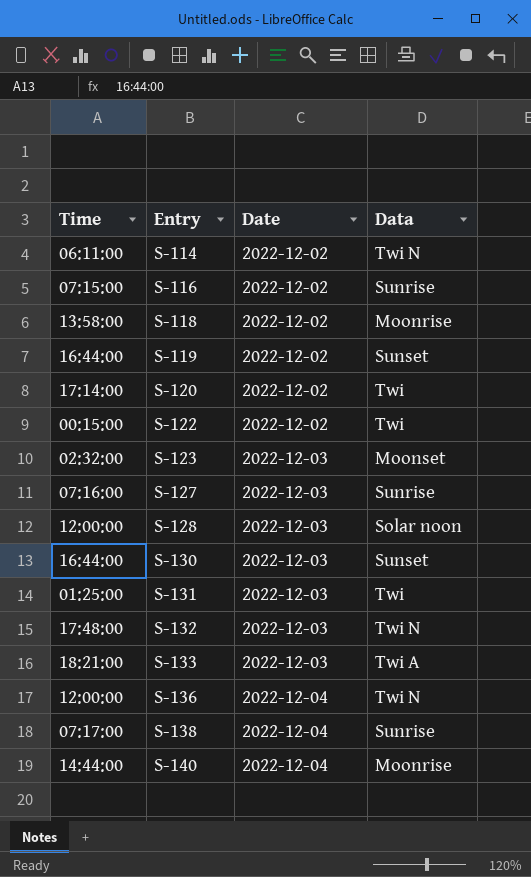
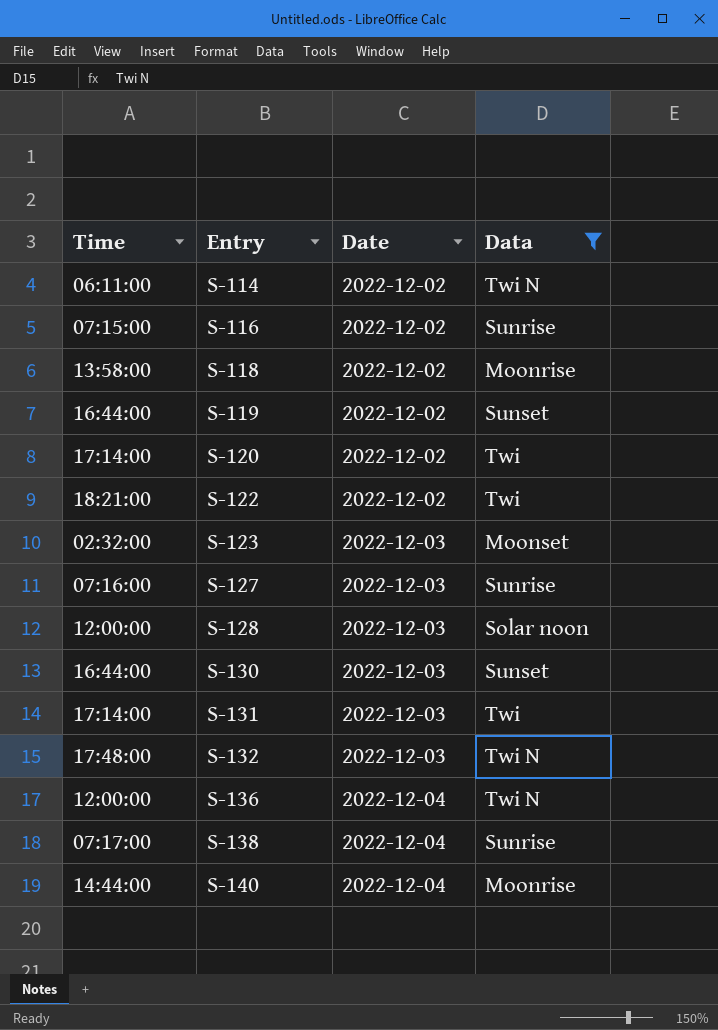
filter: none -> Data != Twi A
S-122 | Time: 00:15:00 -> 18:21:00
S-131 | Time: 01:25:00 -> 17:14:00

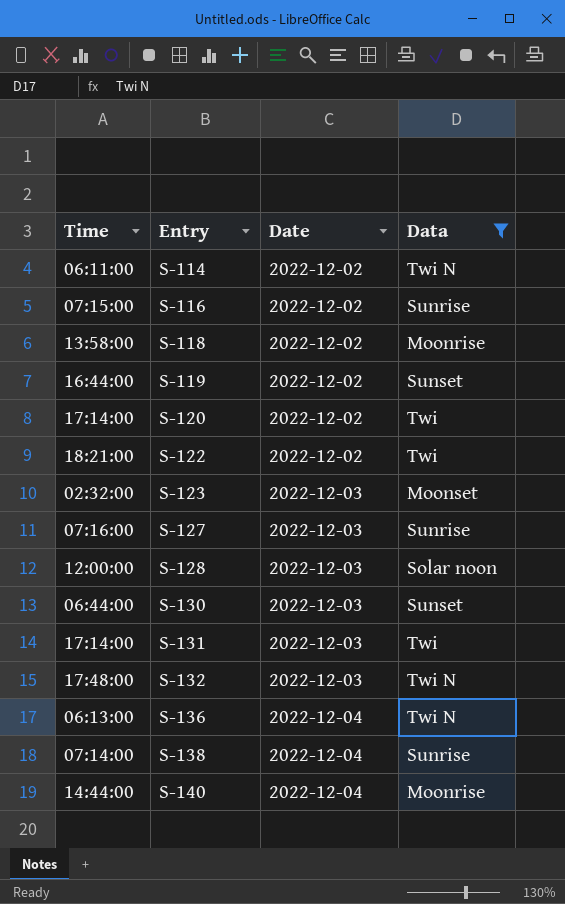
S-130 | Time: 16:44:00 -> 06:44:00
S-136 | Time: 12:00:00 -> 06:13:00
S-138 | Time: 07:17:00 -> 07:14:00

